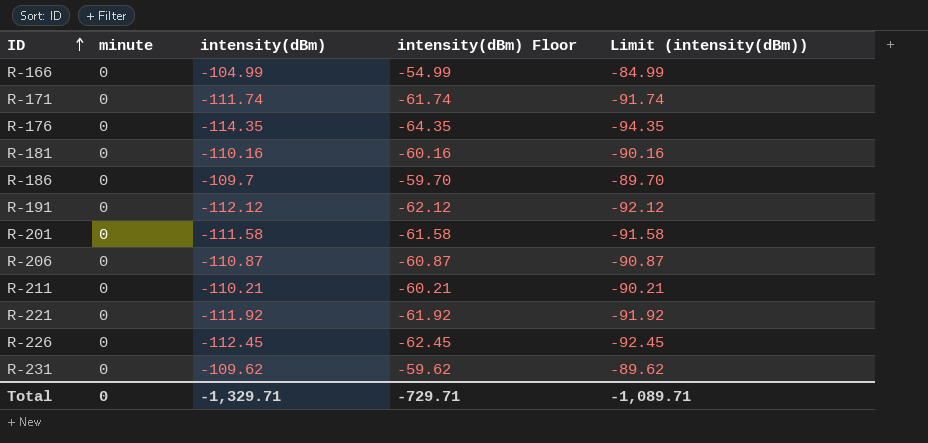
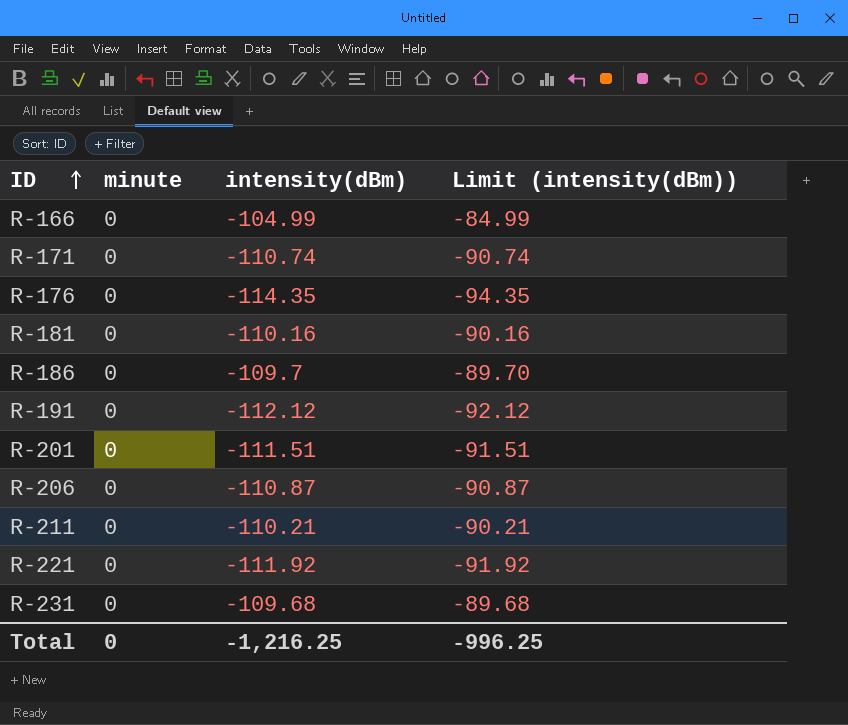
column intensity(dBm) Floor | formula: [intensity(dBm)] + 50 -> none
row R-226: 0 | -112.45 | -62.45 | -92.45 -> none
R-171 | intensity(dBm): -111.74 -> -110.74
R-171 | Limit (intensity(dBm)): -91.74 -> -90.74
R-201 | intensity(dBm): -111.58 -> -111.51
R-201 | Limit (intensity(dBm)): -91.58 -> -91.51
R-231 | intensity(dBm): -109.62 -> -109.68
R-231 | Limit (intensity(dBm)): -89.62 -> -89.68
Total | intensity(dBm): -1,329.71 -> -1,216.25
Total | Limit (intensity(dBm)): -1,089.71 -> -996.25

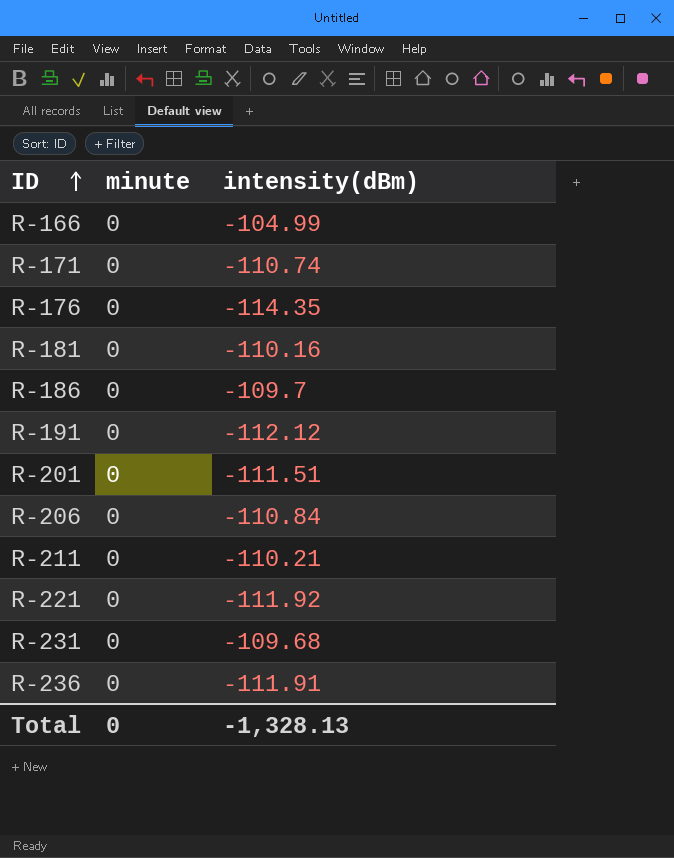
column Limit (intensity(dBm)) | formula: [intensity(dBm)] + 20 -> none
R-206 | intensity(dBm): -110.87 -> -110.84
row R-236: none -> 0 | -111.91
Total | intensity(dBm): -1,216.25 -> -1,328.13

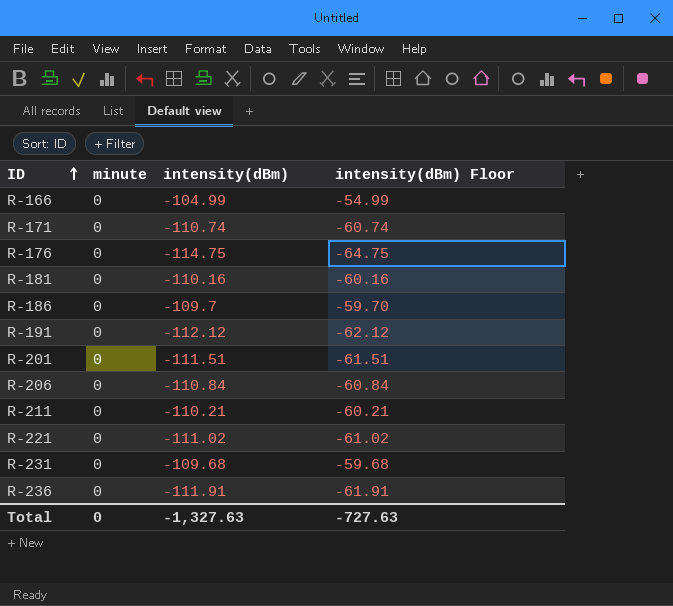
column intensity(dBm) Floor | formula: none -> [intensity(dBm)] + 50
R-176 | intensity(dBm): -114.35 -> -114.75
R-221 | intensity(dBm): -111.92 -> -111.02
Total | intensity(dBm): -1,328.13 -> -1,327.63

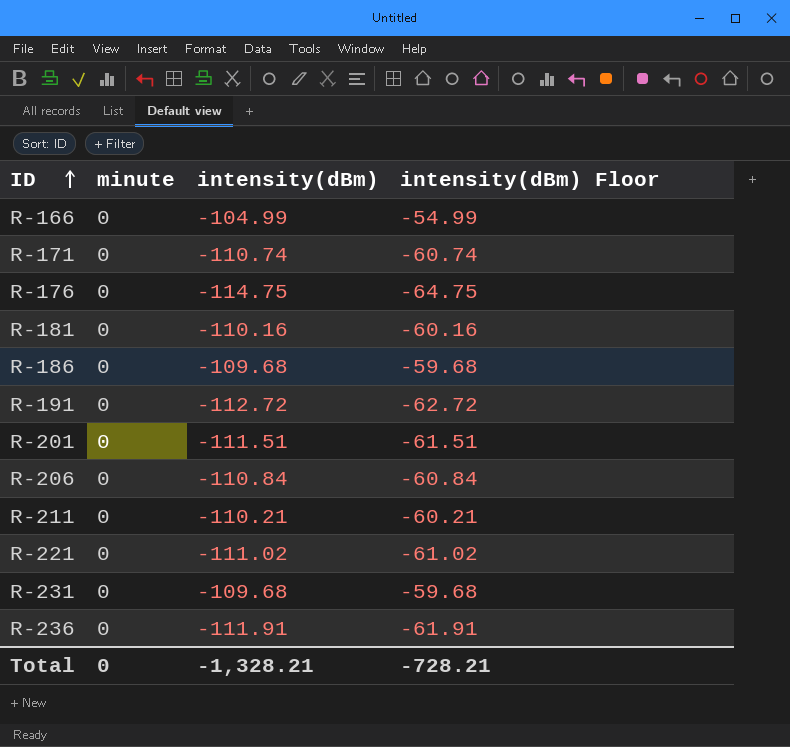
R-186 | intensity(dBm): -109.7 -> -109.68
R-186 | intensity(dBm) Floor: -59.70 -> -59.68
R-191 | intensity(dBm): -112.12 -> -112.72
R-191 | intensity(dBm) Floor: -62.12 -> -62.72
Total | intensity(dBm): -1,327.63 -> -1,328.21
Total | intensity(dBm) Floor: -727.63 -> -728.21

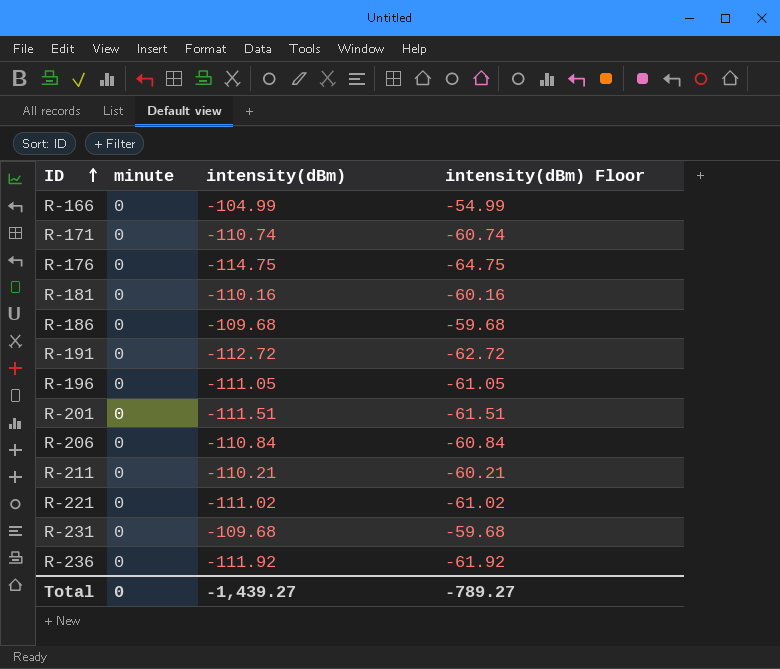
row R-196: none -> 0 | -111.05 | -61.05
R-236 | intensity(dBm): -111.91 -> -111.92
R-236 | intensity(dBm) Floor: -61.91 -> -61.92
Total | intensity(dBm): -1,328.21 -> -1,439.27
Total | intensity(dBm) Floor: -728.21 -> -789.27

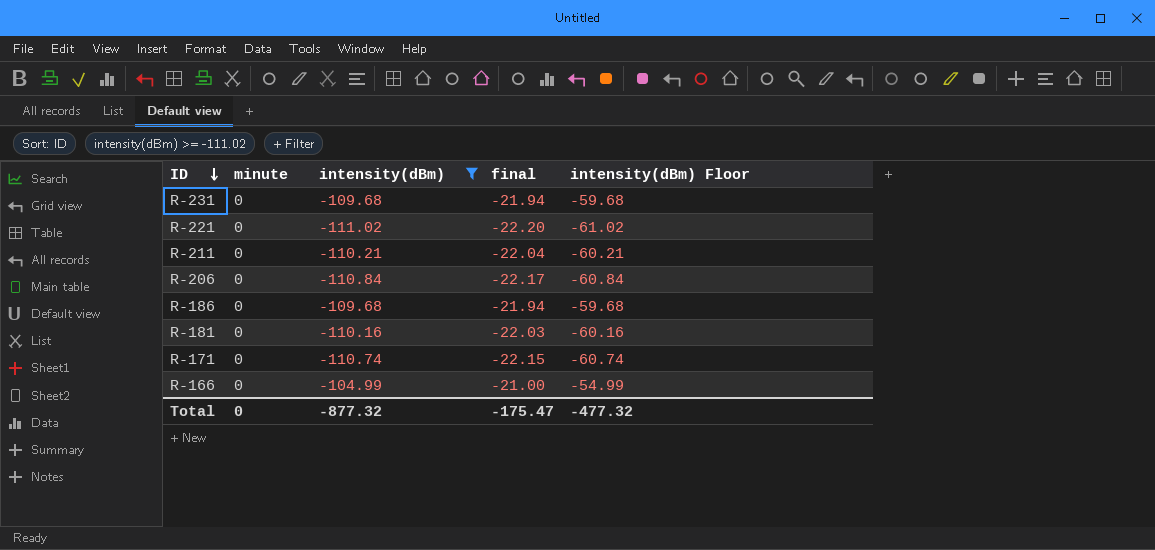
filter: none -> intensity(dBm) >= -111.02
row order: ID ascending -> ID descending
column final | formula: none -> [intensity(dBm)] * 0.2
Total | intensity(dBm): -1,439.27 -> -877.32
Total | intensity(dBm) Floor: -789.27 -> -477.32

